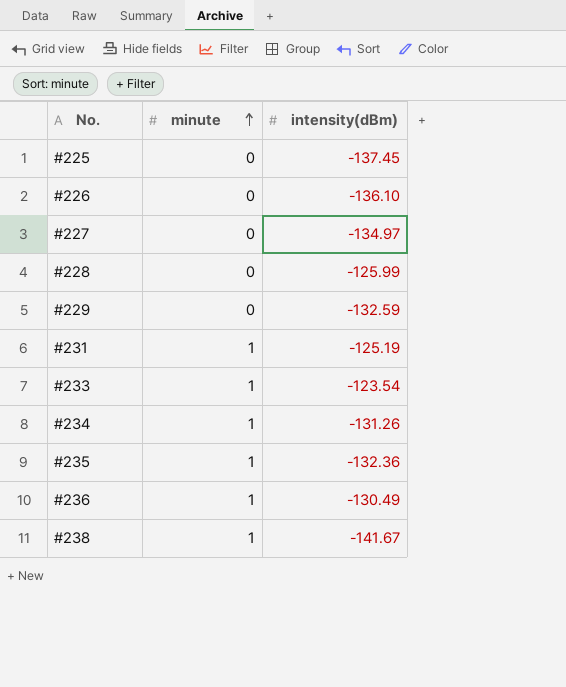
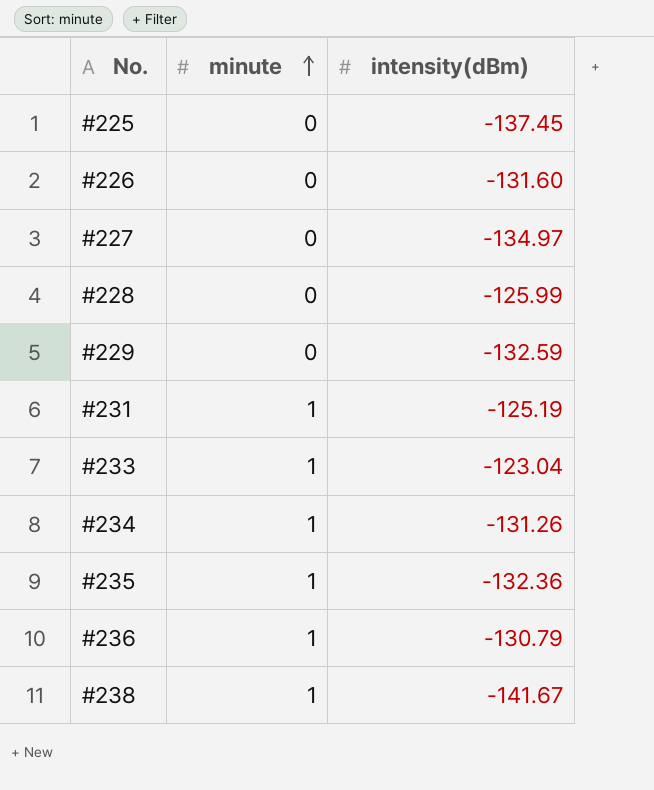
#226 | intensity(dBm): -136.10 -> -131.60
#233 | intensity(dBm): -123.54 -> -123.04
#236 | intensity(dBm): -130.49 -> -130.79

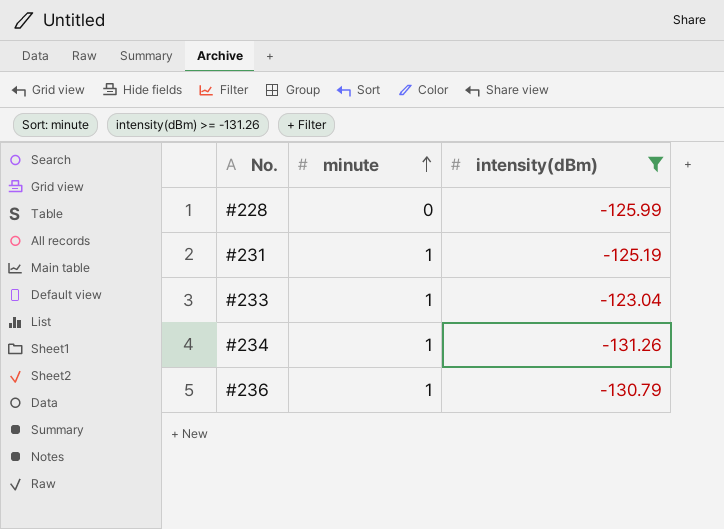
filter: none -> intensity(dBm) >= -131.26

